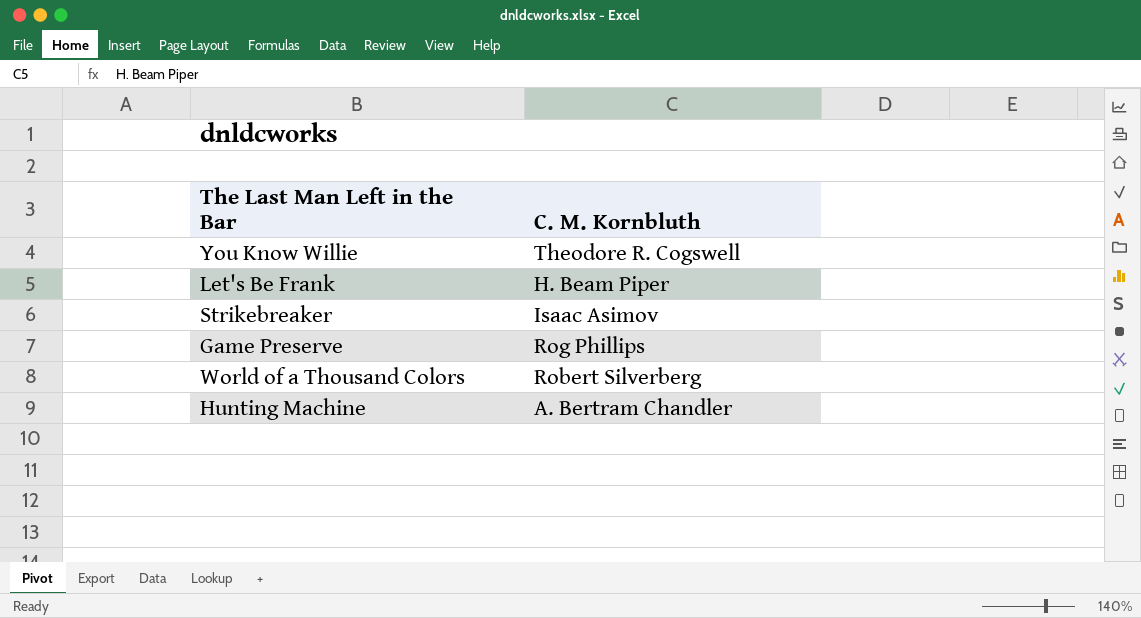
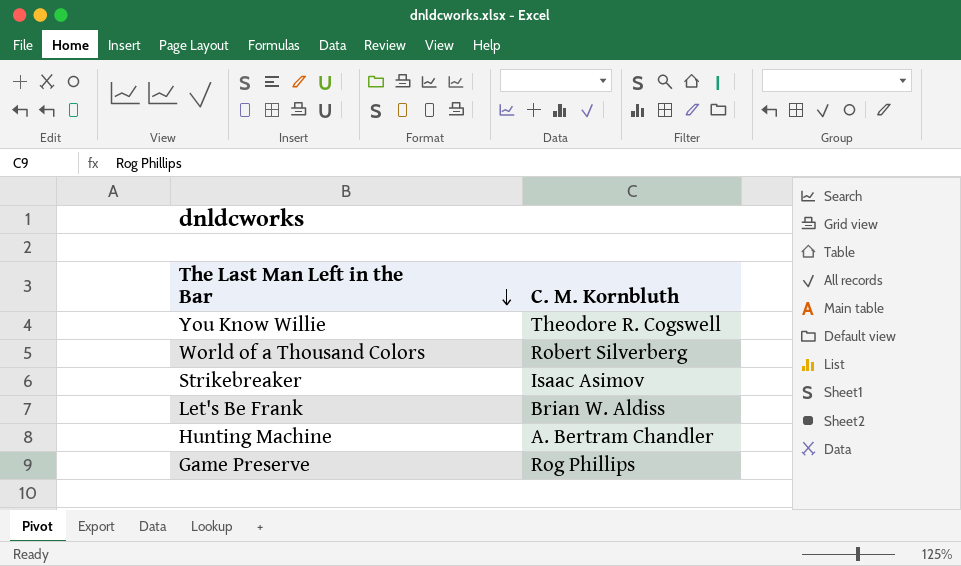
row order: none -> The Last Man Left in the Bar descending
Let's Be Frank | C. M. Kornbluth: H. Beam Piper -> Brian W. Aldiss

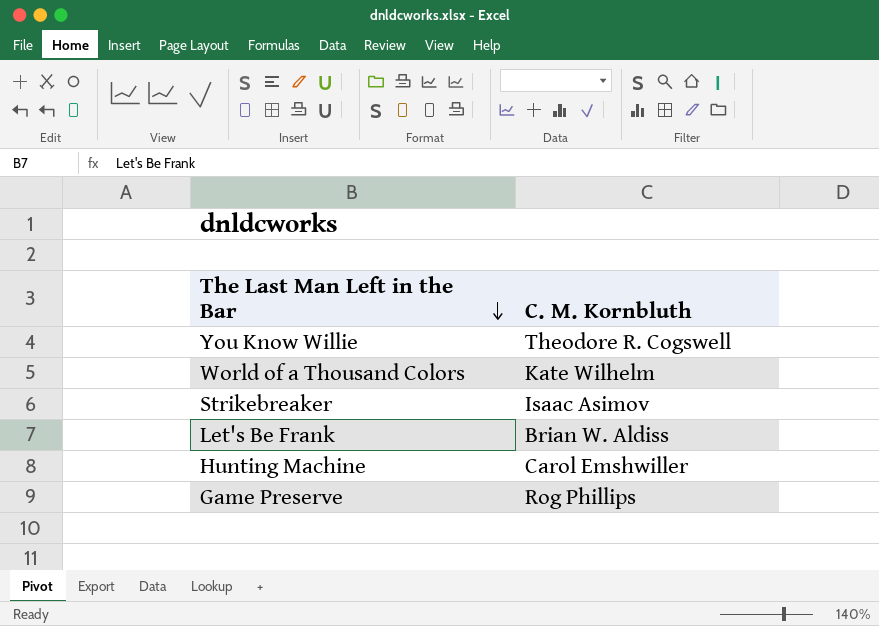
World of a Thousand Colors | C. M. Kornbluth: Robert Silverberg -> Kate Wilhelm
Hunting Machine | C. M. Kornbluth: A. Bertram Chandler -> Carol Emshwiller

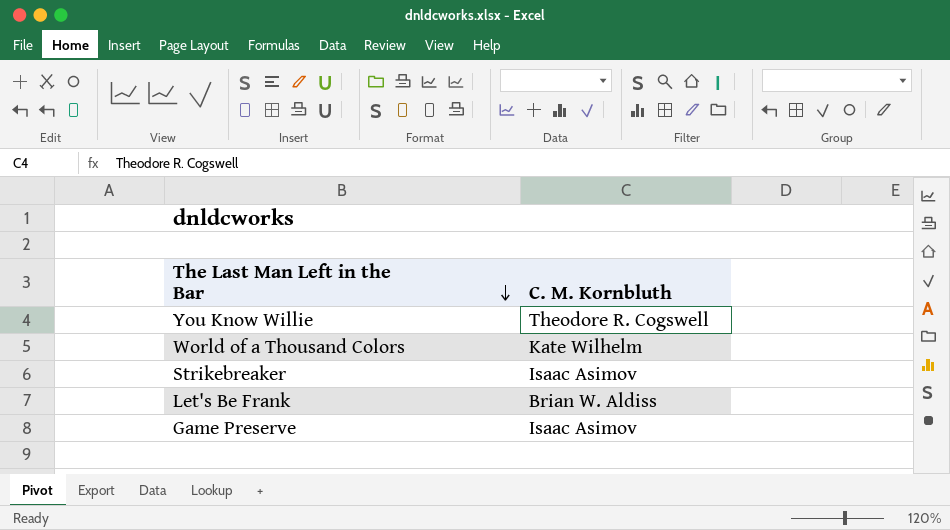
row Hunting Machine: Carol Emshwiller -> none
Game Preserve | C. M. Kornbluth: Rog Phillips -> Isaac Asimov

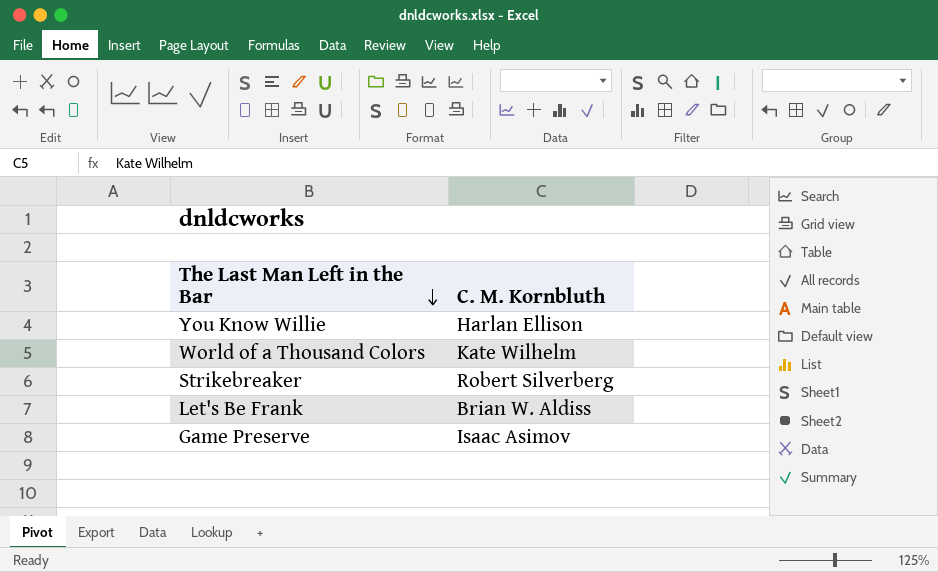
You Know Willie | C. M. Kornbluth: Theodore R. Cogswell -> Harlan Ellison
Strikebreaker | C. M. Kornbluth: Isaac Asimov -> Robert Silverberg

